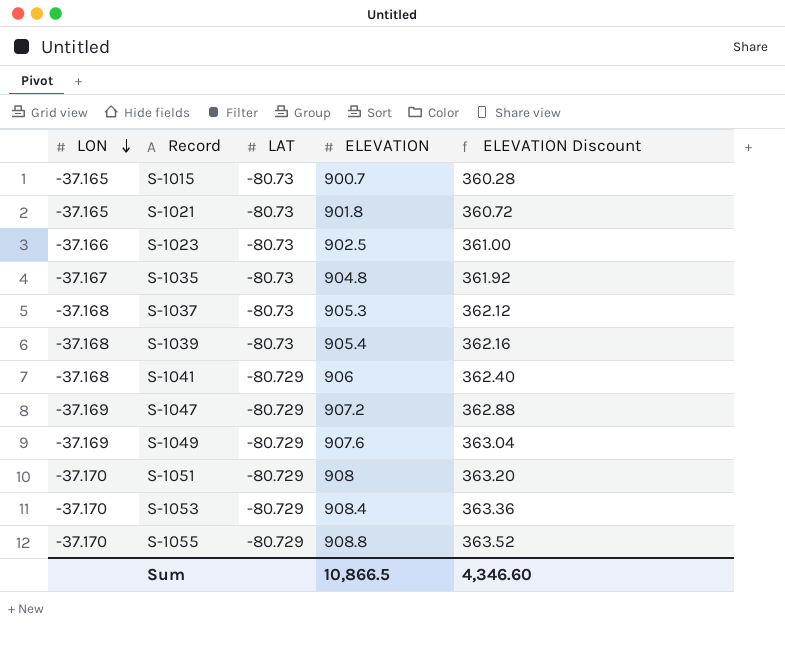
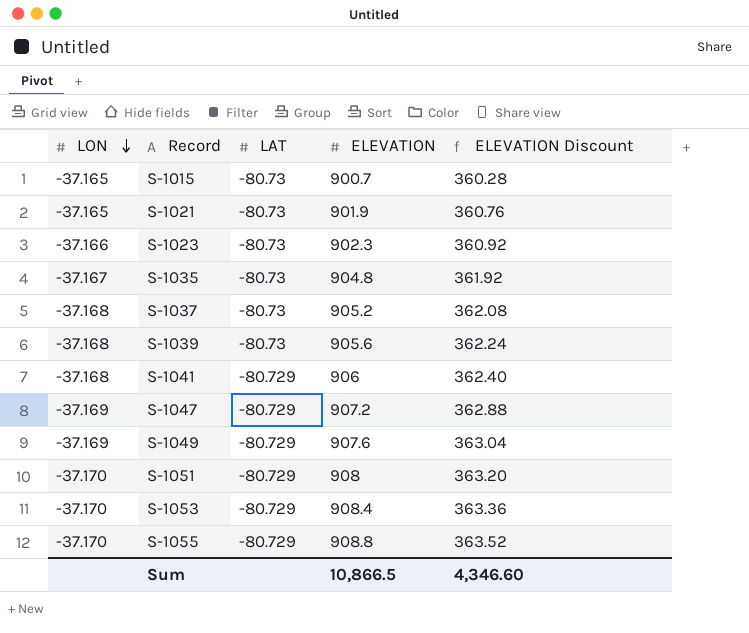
S-1021 | ELEVATION: 901.8 -> 901.9
S-1021 | ELEVATION Discount: 360.72 -> 360.76
S-1023 | ELEVATION: 902.5 -> 902.3
S-1023 | ELEVATION Discount: 361.00 -> 360.92
S-1037 | ELEVATION: 905.3 -> 905.2
S-1037 | ELEVATION Discount: 362.12 -> 362.08
S-1039 | ELEVATION: 905.4 -> 905.6
S-1039 | ELEVATION Discount: 362.16 -> 362.24

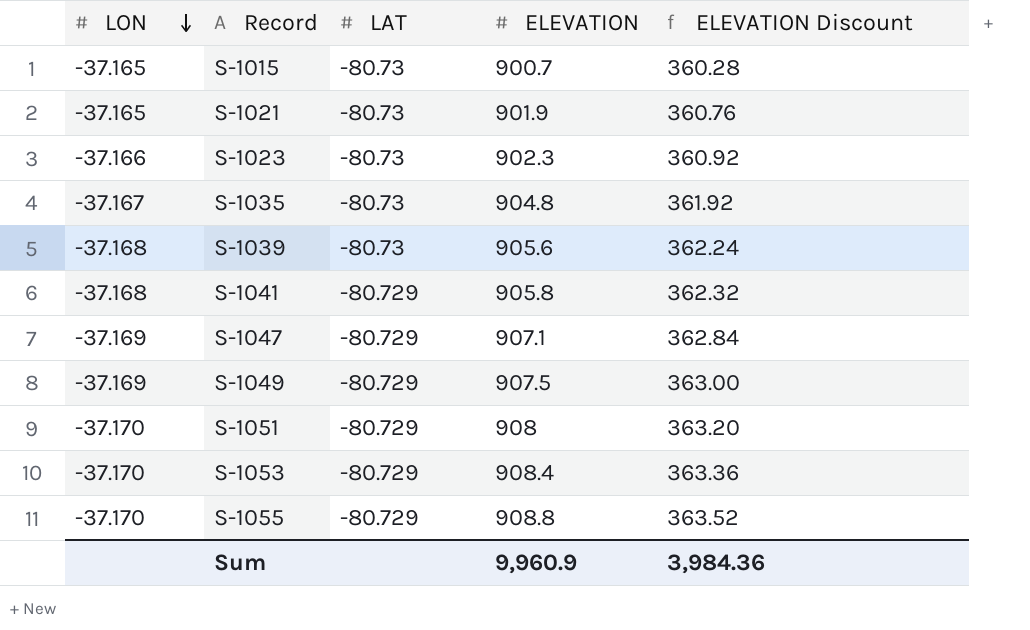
row S-1037: -37.168 | -80.73 | 905.2 | 362.08 -> none
S-1041 | ELEVATION: 906 -> 905.8
S-1041 | ELEVATION Discount: 362.40 -> 362.32
S-1047 | ELEVATION: 907.2 -> 907.1
S-1047 | ELEVATION Discount: 362.88 -> 362.84
S-1049 | ELEVATION: 907.6 -> 907.5
S-1049 | ELEVATION Discount: 363.04 -> 363.00
Sum | ELEVATION: 10,866.5 -> 9,960.9
Sum | ELEVATION Discount: 4,346.60 -> 3,984.36

